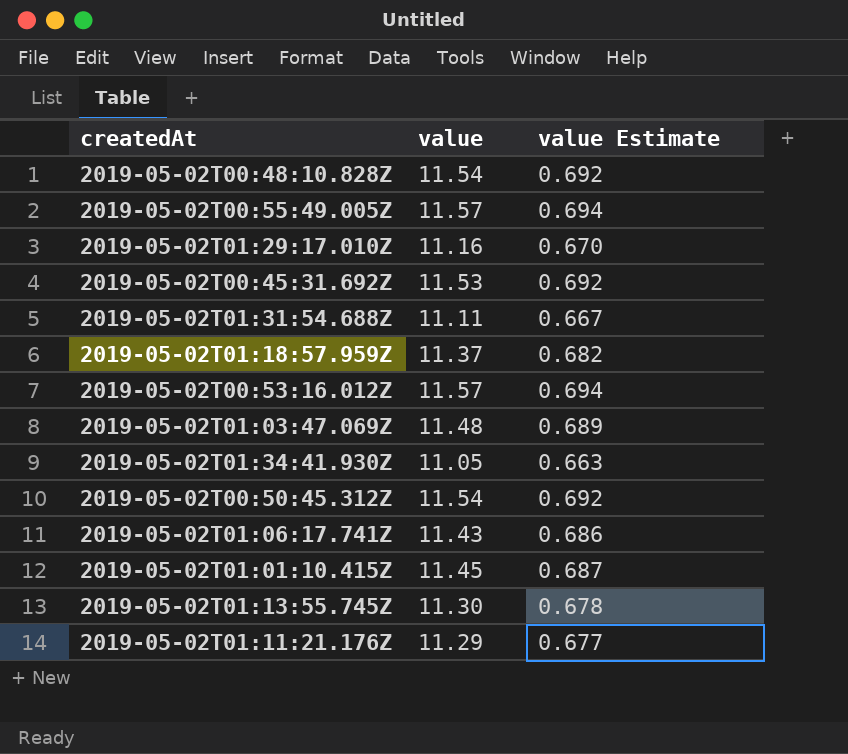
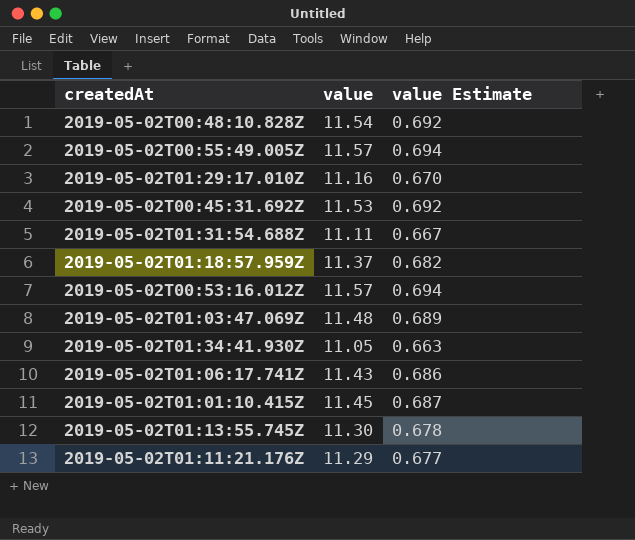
row 2019-05-02T00:50:45.312Z: 11.54 | 0.692 -> none

